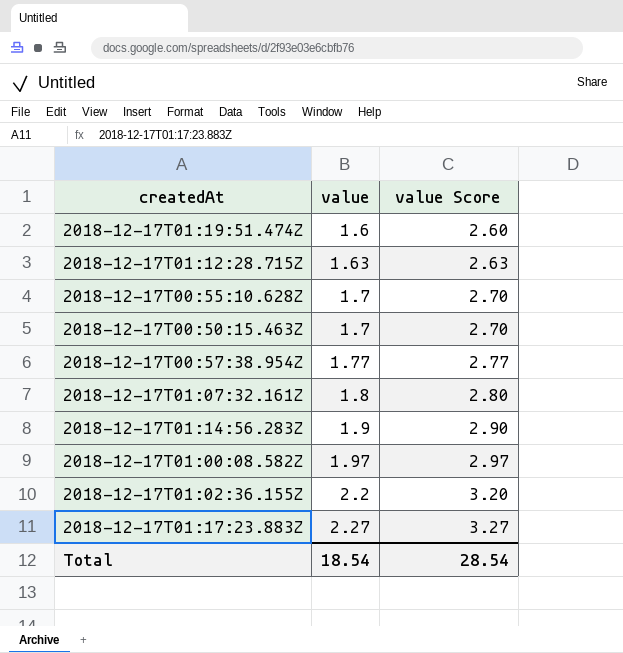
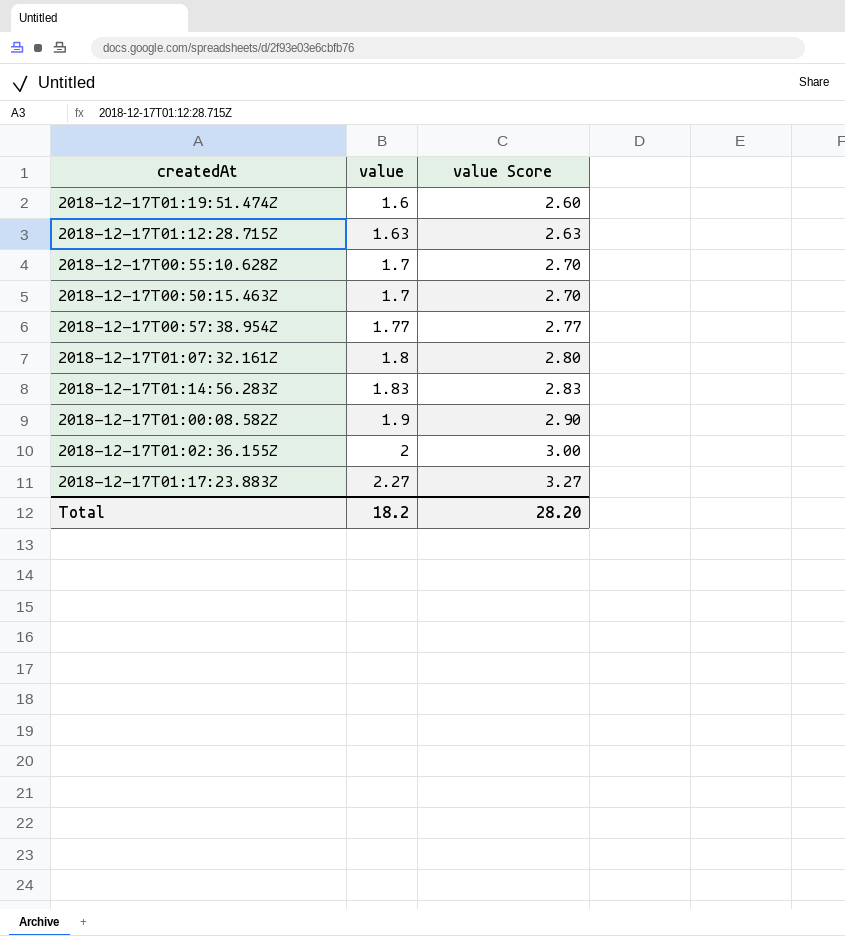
2018-12-17T01:14:56.283Z | value: 1.9 -> 1.83
2018-12-17T01:14:56.283Z | value Score: 2.90 -> 2.83
2018-12-17T01:00:08.582Z | value: 1.97 -> 1.9
2018-12-17T01:00:08.582Z | value Score: 2.97 -> 2.90
2018-12-17T01:02:36.155Z | value: 2.2 -> 2
2018-12-17T01:02:36.155Z | value Score: 3.20 -> 3.00
Total | value: 18.54 -> 18.2
Total | value Score: 28.54 -> 28.20

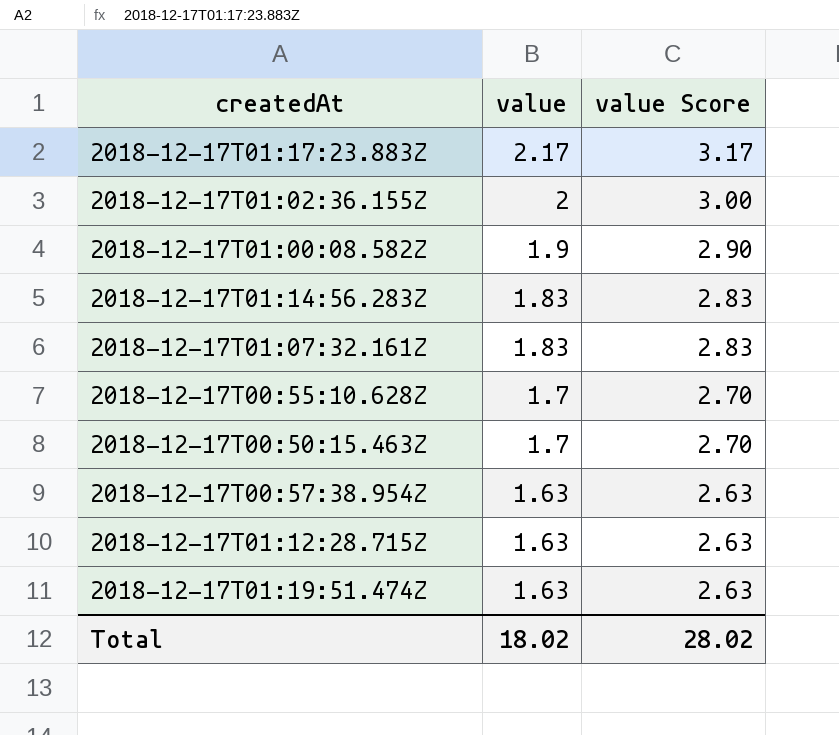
row order: value ascending -> value descending
2018-12-17T01:17:23.883Z | value: 2.27 -> 2.17
2018-12-17T01:17:23.883Z | value Score: 3.27 -> 3.17
2018-12-17T01:07:32.161Z | value: 1.8 -> 1.83
2018-12-17T01:07:32.161Z | value Score: 2.80 -> 2.83
2018-12-17T00:57:38.954Z | value: 1.77 -> 1.63
2018-12-17T00:57:38.954Z | value Score: 2.77 -> 2.63
2018-12-17T01:19:51.474Z | value: 1.6 -> 1.63
2018-12-17T01:19:51.474Z | value Score: 2.60 -> 2.63
Total | value: 18.2 -> 18.02
Total | value Score: 28.20 -> 28.02

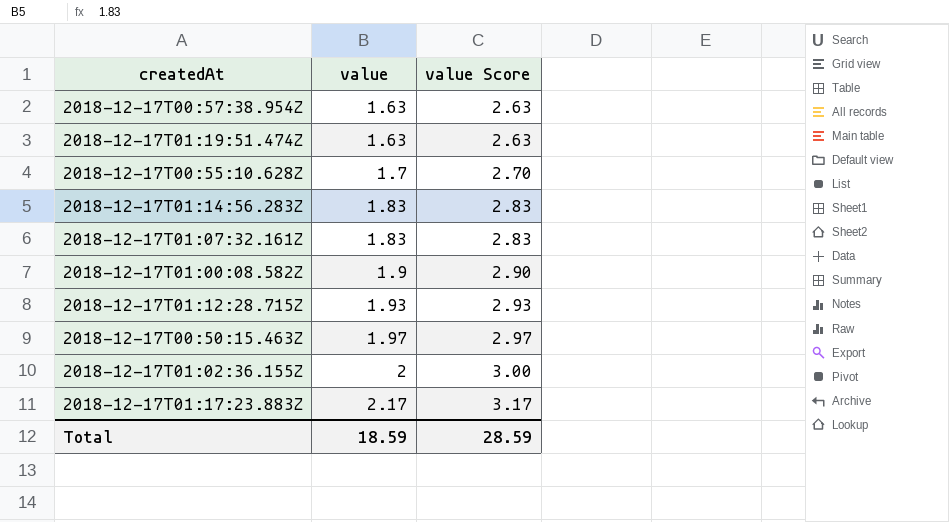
row order: value descending -> value ascending
2018-12-17T01:12:28.715Z | value: 1.63 -> 1.93
2018-12-17T01:12:28.715Z | value Score: 2.63 -> 2.93
2018-12-17T00:50:15.463Z | value: 1.7 -> 1.97
2018-12-17T00:50:15.463Z | value Score: 2.70 -> 2.97
Total | value: 18.02 -> 18.59
Total | value Score: 28.02 -> 28.59

